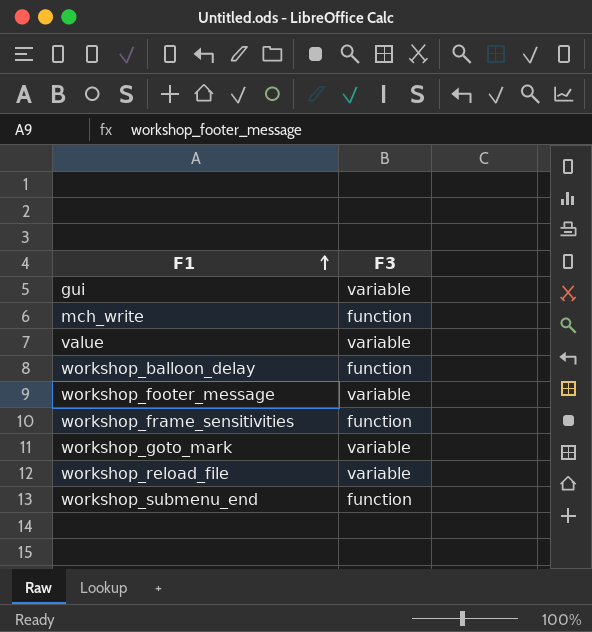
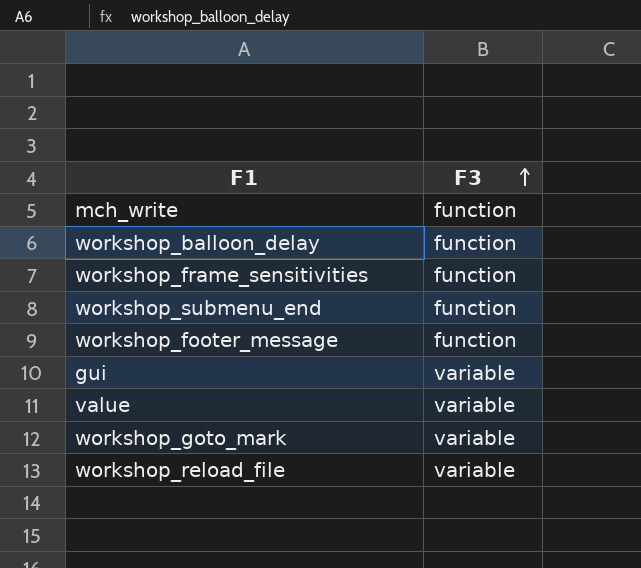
row order: F1 ascending -> F3 ascending
workshop_footer_message | F3: variable -> function

